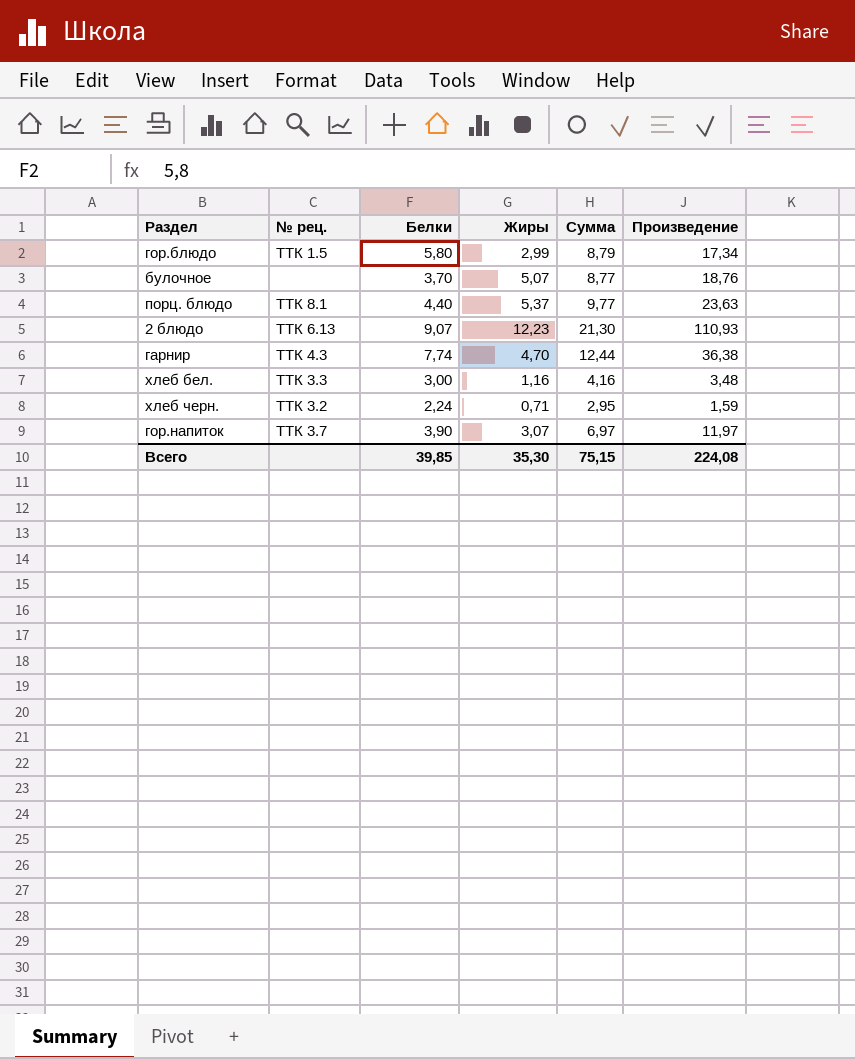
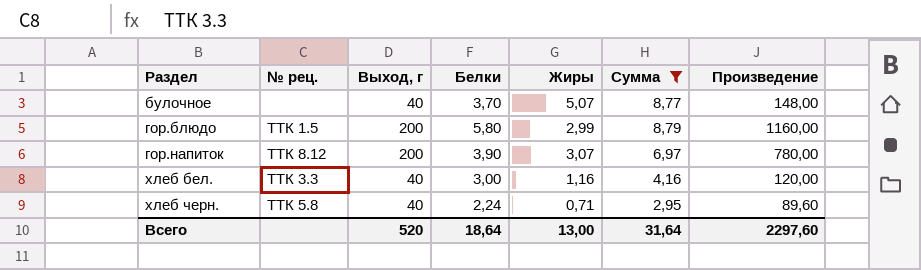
filter: none -> Сумма <= 8,79
row order: none -> Раздел ascending
column Выход, г | position: none -> 3
column Произведение | formula: [Белки] * [Жиры] -> [Выход, г] * [Белки]
гор.напиток | № рец.: ТТК 3.7 -> ТТК 8.12
хлеб черн. | № рец.: ТТК 3.2 -> ТТК 5.8
Всего | Белки: 39,85 -> 18,64
Всего | Жиры: 35,30 -> 13,00
Всего | Сумма: 75,15 -> 31,64
Всего | Произведение: 224,08 -> 2297,60

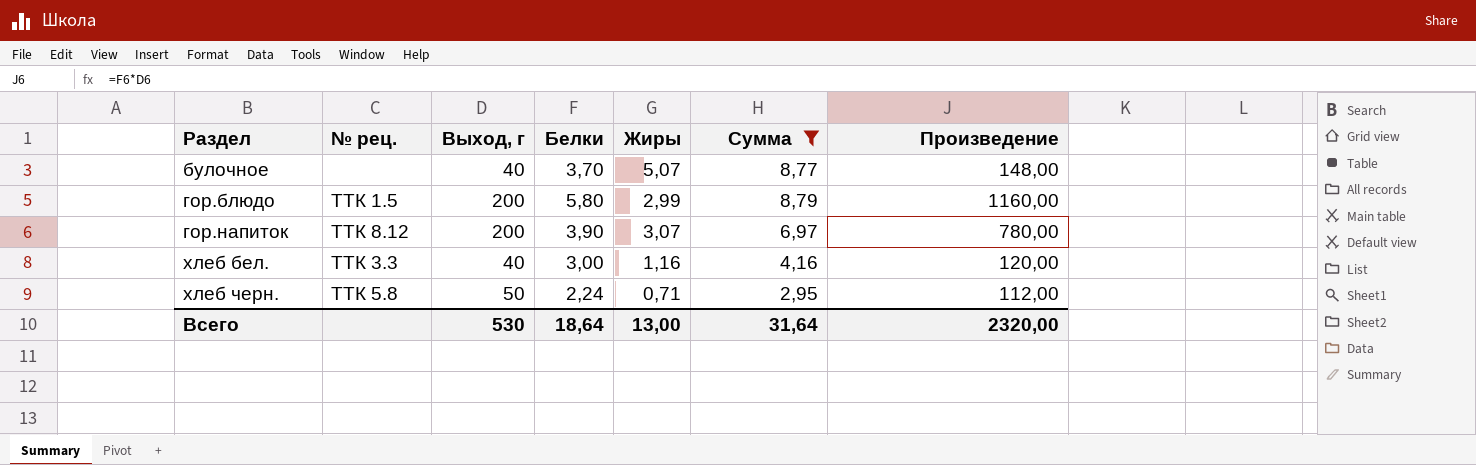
хлеб черн. | Выход, г: 40 -> 50
хлеб черн. | Произведение: 89,60 -> 112,00
Всего | Выход, г: 520 -> 530
Всего | Произведение: 2297,60 -> 2320,00

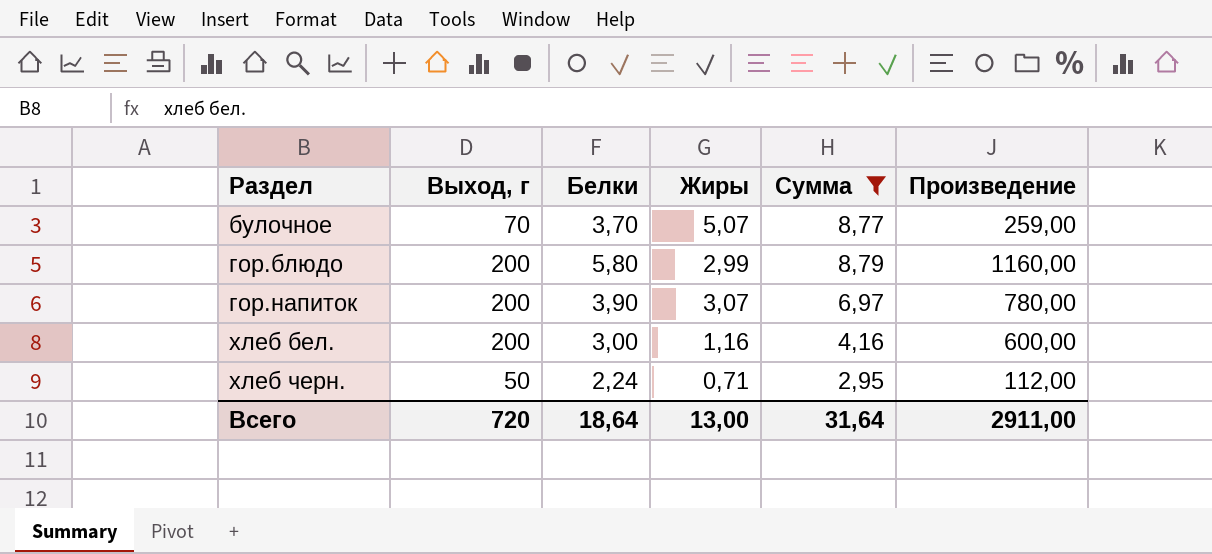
column № рец. | position: 2 -> none
булочное | Выход, г: 40 -> 70
булочное | Произведение: 148,00 -> 259,00
хлеб бел. | Выход, г: 40 -> 200
хлеб бел. | Произведение: 120,00 -> 600,00
Всего | Выход, г: 530 -> 720
Всего | Произведение: 2320,00 -> 2911,00

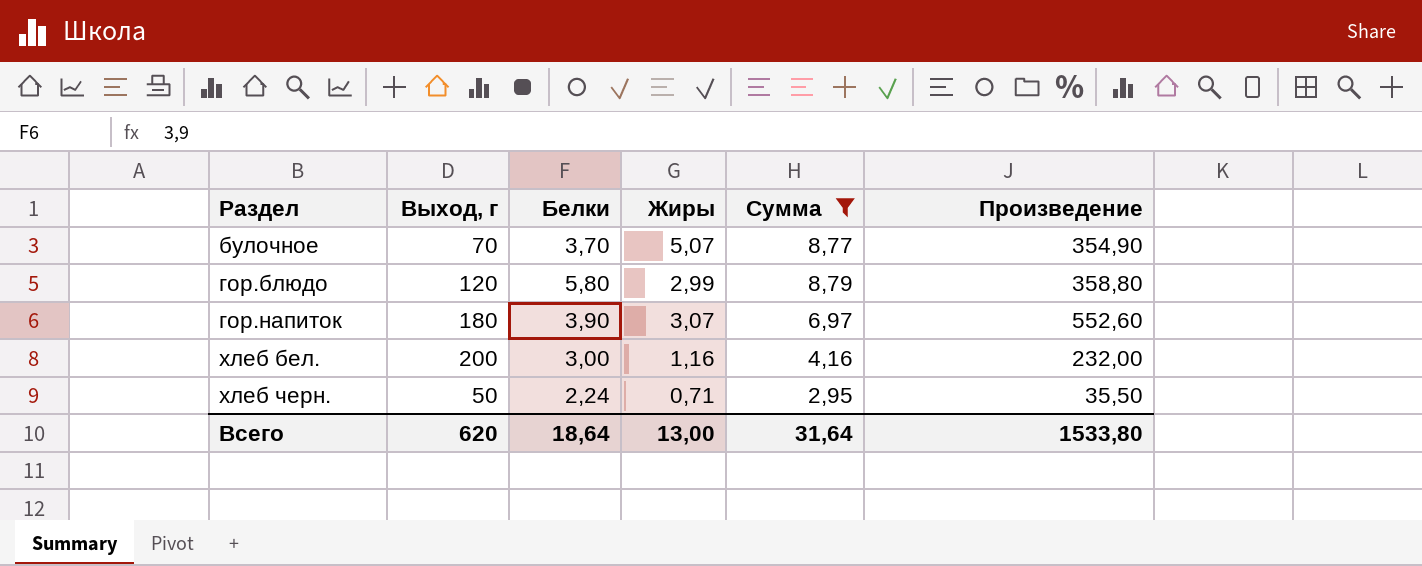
column Произведение | formula: [Выход, г] * [Белки] -> [Выход, г] * [Жиры]
гор.блюдо | Выход, г: 200 -> 120
гор.напиток | Выход, г: 200 -> 180
Всего | Выход, г: 720 -> 620
Всего | Произведение: 2911,00 -> 1533,80

